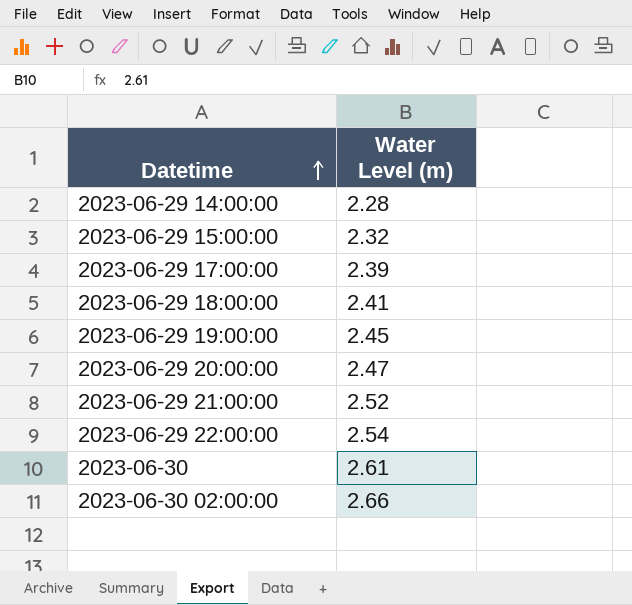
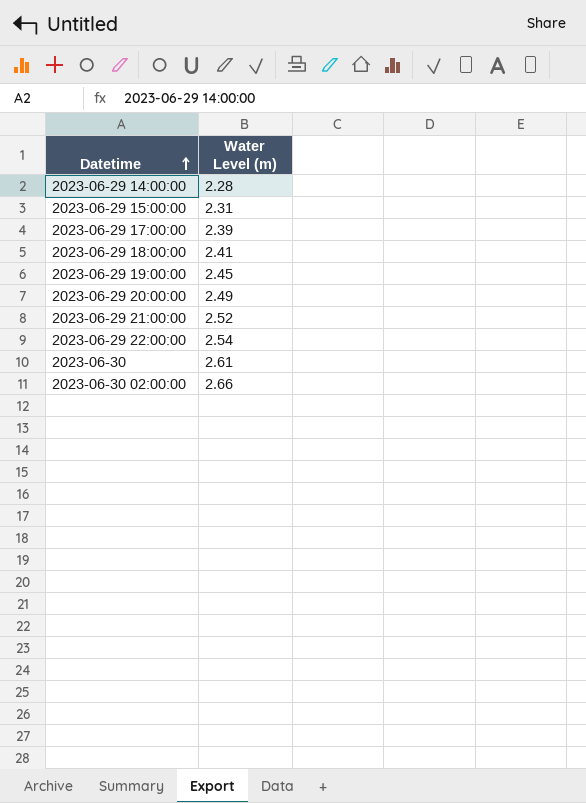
2023-06-29 15:00:00 | Water Level (m): 2.32 -> 2.31
2023-06-29 20:00:00 | Water Level (m): 2.47 -> 2.49

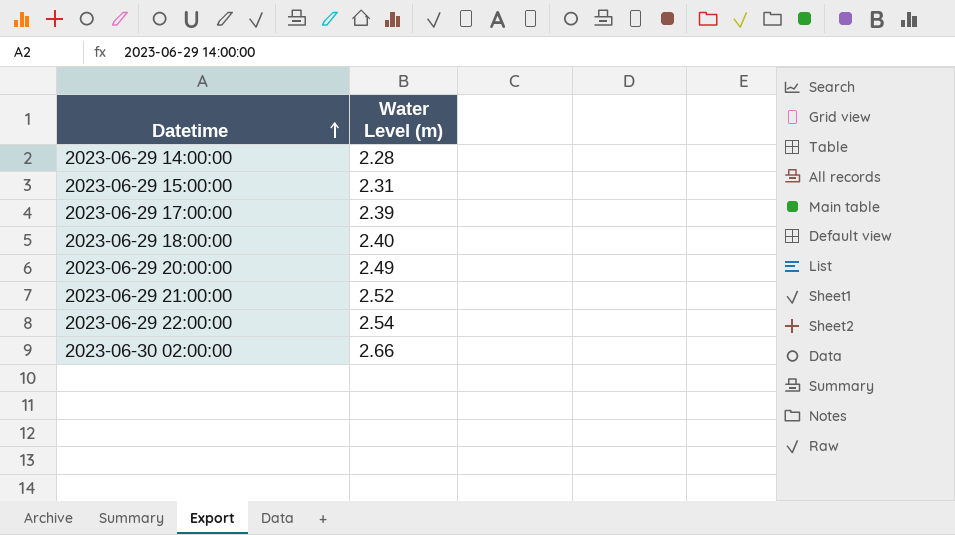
row 2023-06-29 19:00:00: 2.45 -> none
row 2023-06-30: 2.61 -> none
2023-06-29 18:00:00 | Water Level (m): 2.41 -> 2.40

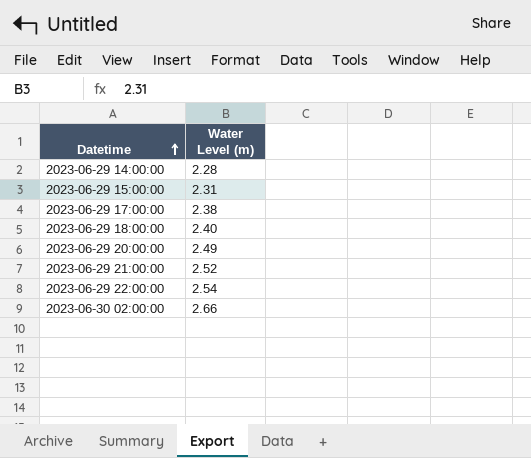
2023-06-29 17:00:00 | Water Level (m): 2.39 -> 2.38

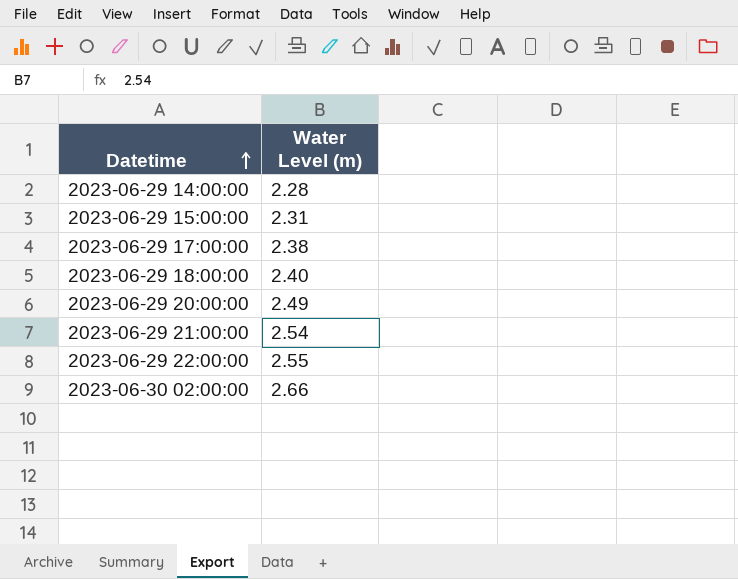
2023-06-29 21:00:00 | Water Level (m): 2.52 -> 2.54
2023-06-29 22:00:00 | Water Level (m): 2.54 -> 2.55

